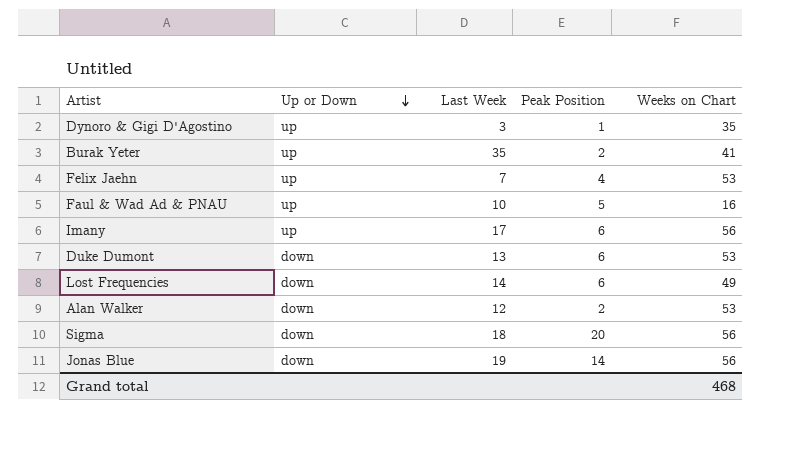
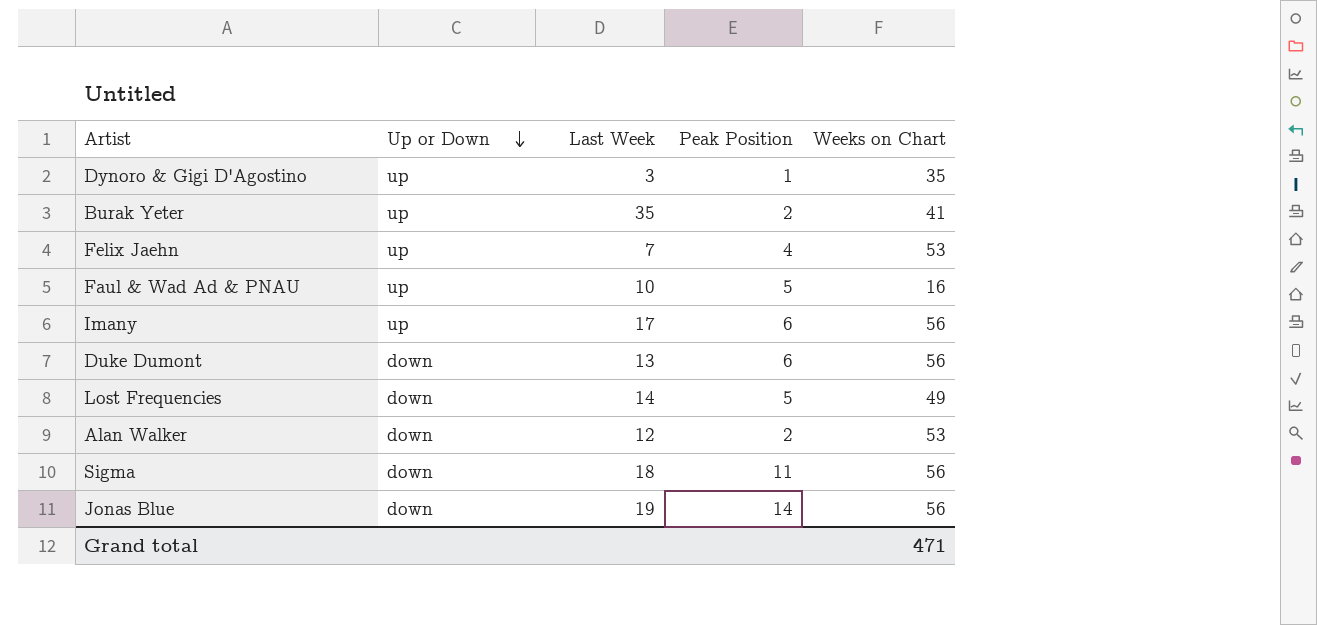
Duke Dumont | Weeks on Chart: 53 -> 56
Lost Frequencies | Peak Position: 6 -> 5
Sigma | Peak Position: 20 -> 11
Grand total | Weeks on Chart: 468 -> 471

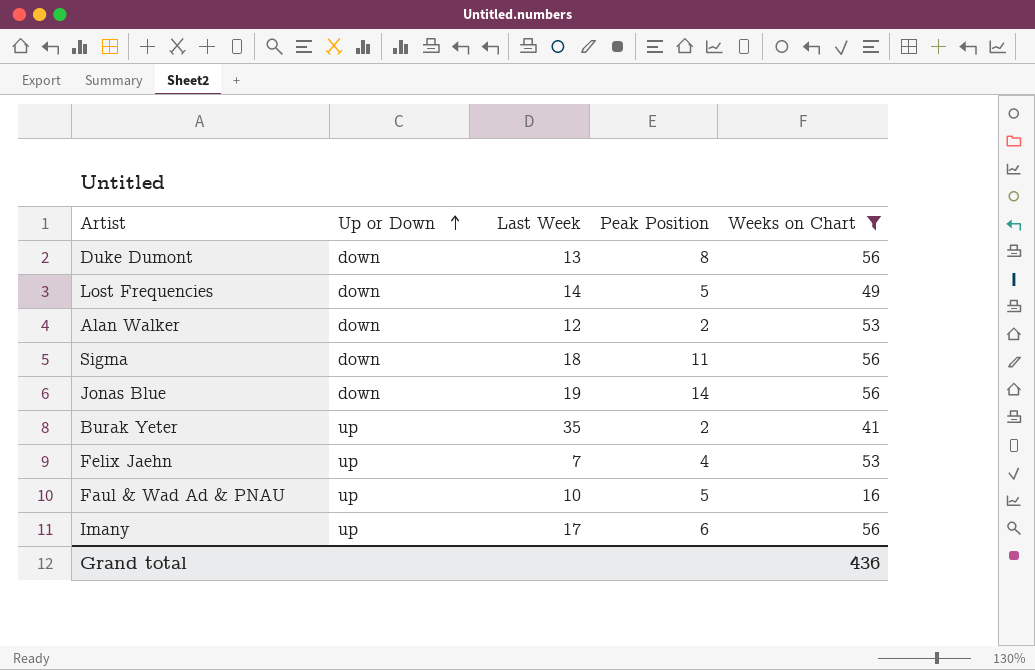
filter: none -> Weeks on Chart != 35
row order: Up or Down descending -> Up or Down ascending
Duke Dumont | Peak Position: 6 -> 8
Grand total | Weeks on Chart: 471 -> 436

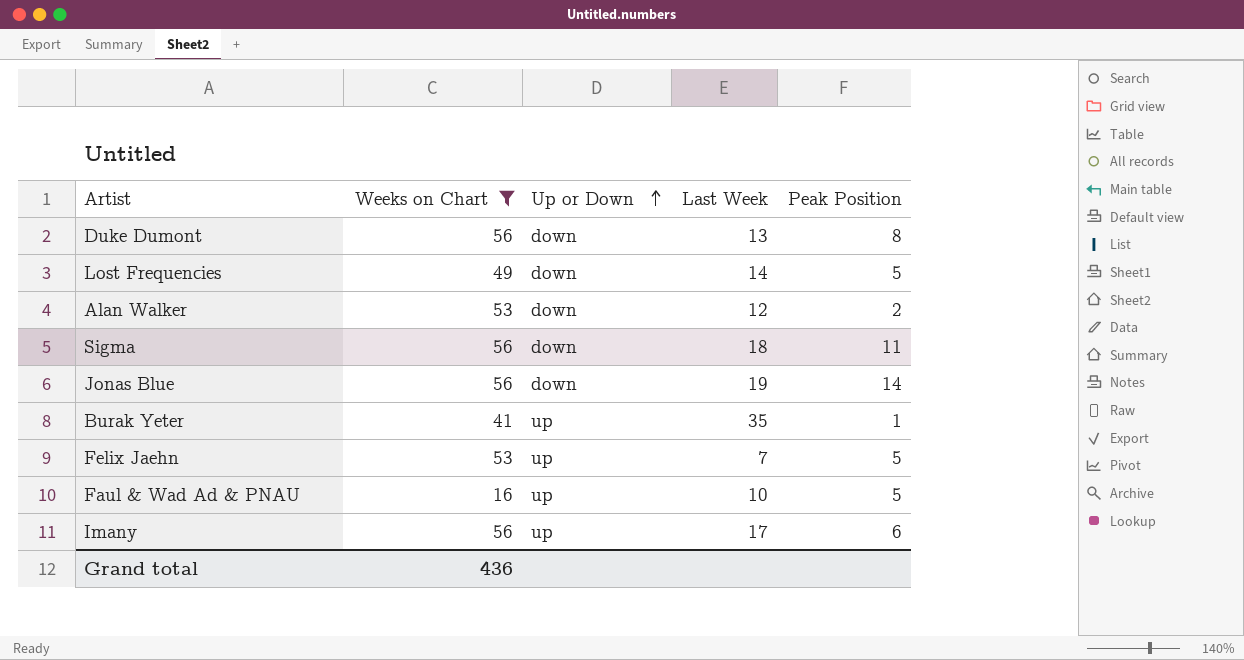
column Weeks on Chart | position: 5 -> 2
Burak Yeter | Peak Position: 2 -> 1
Felix Jaehn | Peak Position: 4 -> 5

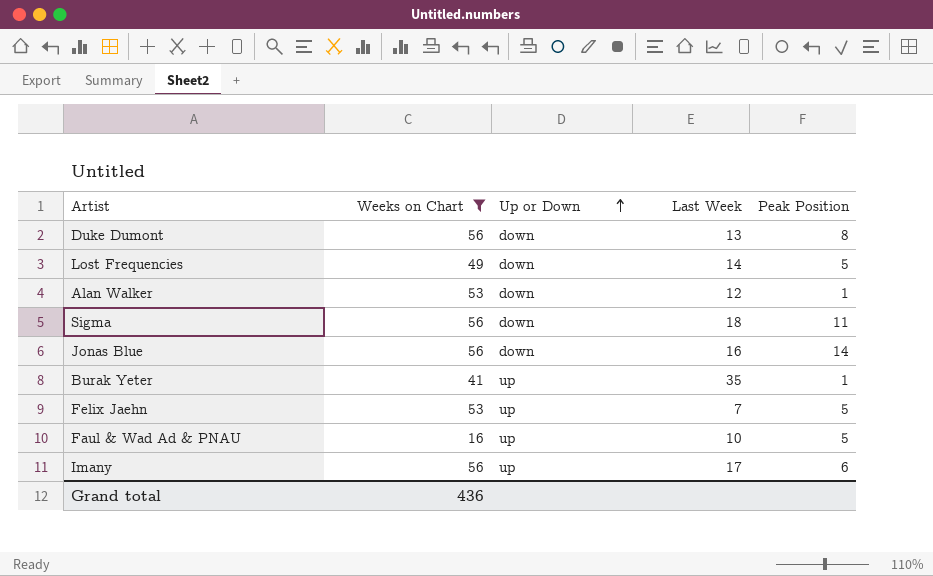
Alan Walker | Peak Position: 2 -> 1
Jonas Blue | Last Week: 19 -> 16

